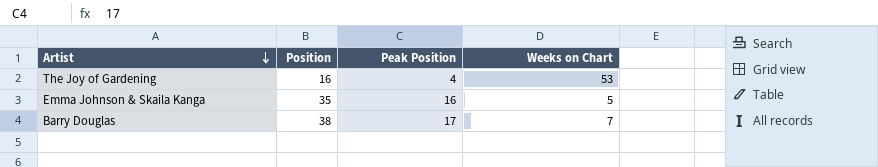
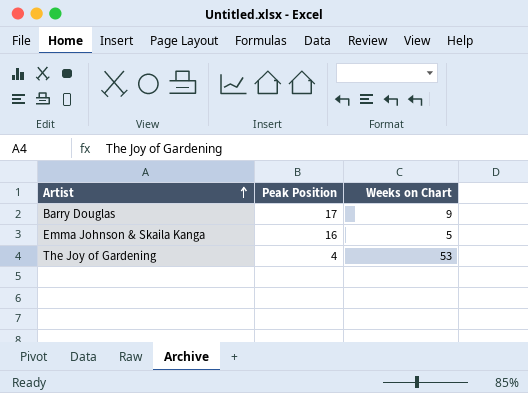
row order: Artist descending -> Artist ascending
column Position | position: 2 -> none
Barry Douglas | Weeks on Chart: 7 -> 9

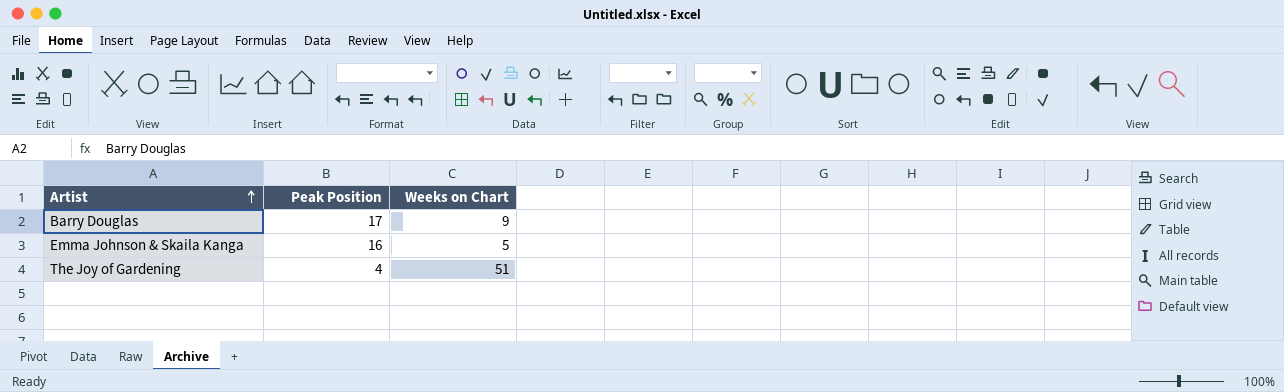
The Joy of Gardening | Weeks on Chart: 53 -> 51

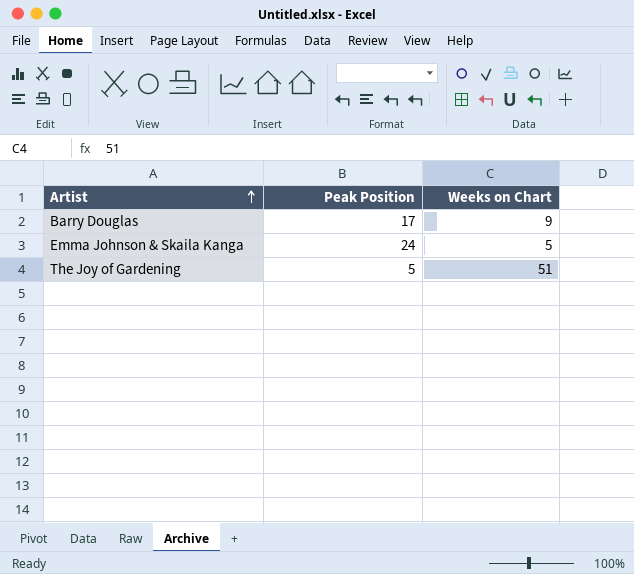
Emma Johnson & Skaila Kanga | Peak Position: 16 -> 24
The Joy of Gardening | Peak Position: 4 -> 5

